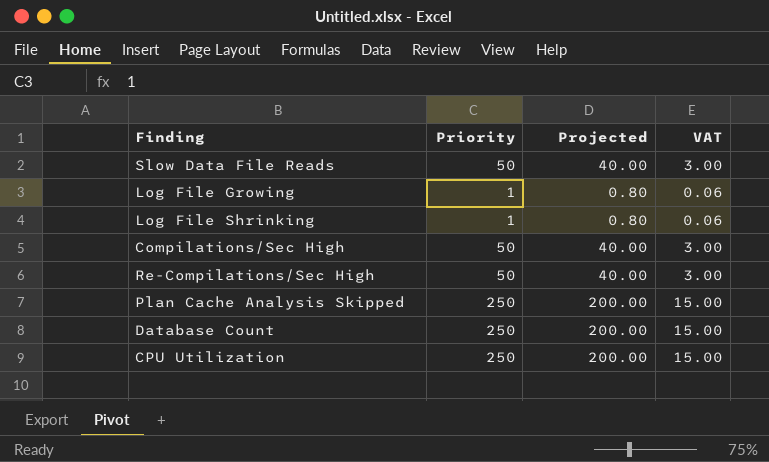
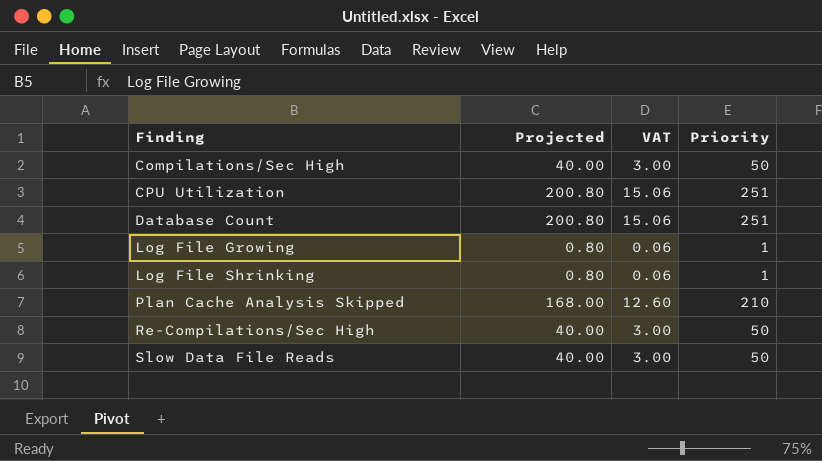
row order: none -> Finding ascending
column Priority | position: 2 -> 4
CPU Utilization | Projected: 200.00 -> 200.80
CPU Utilization | VAT: 15.00 -> 15.06
CPU Utilization | Priority: 250 -> 251
Database Count | Projected: 200.00 -> 200.80
Database Count | VAT: 15.00 -> 15.06
Database Count | Priority: 250 -> 251
Plan Cache Analysis Skipped | Projected: 200.00 -> 168.00
Plan Cache Analysis Skipped | VAT: 15.00 -> 12.60
Plan Cache Analysis Skipped | Priority: 250 -> 210

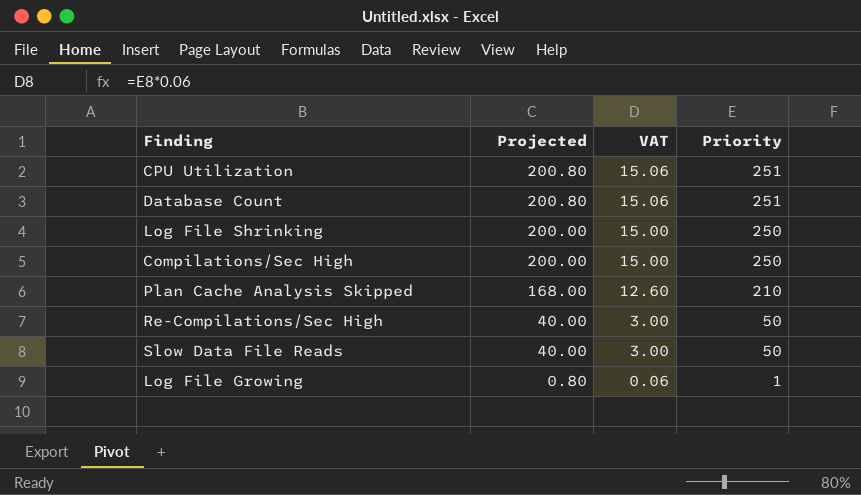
row order: Finding ascending -> Projected descending
Log File Shrinking | Projected: 0.80 -> 200.00
Log File Shrinking | VAT: 0.06 -> 15.00
Log File Shrinking | Priority: 1 -> 250
Compilations/Sec High | Projected: 40.00 -> 200.00
Compilations/Sec High | VAT: 3.00 -> 15.00
Compilations/Sec High | Priority: 50 -> 250

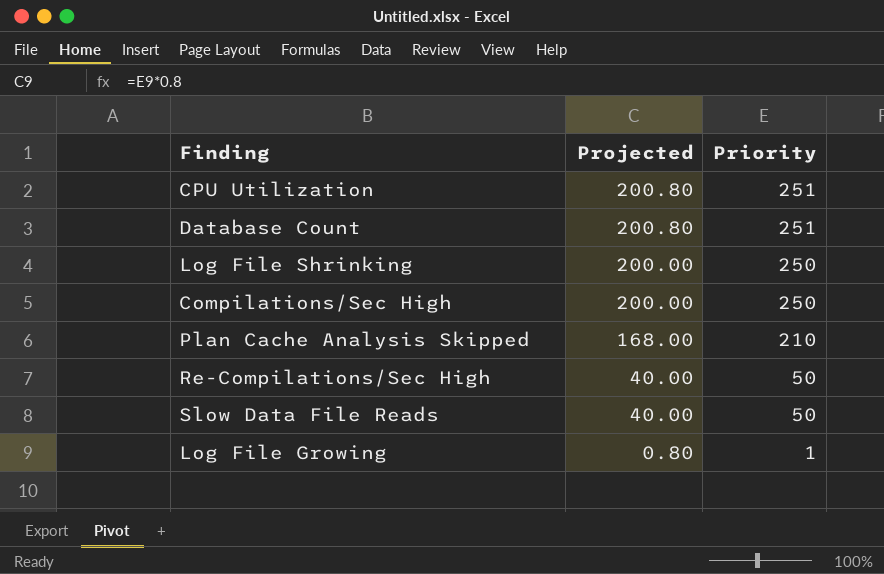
column VAT | formula: [Priority] * 0.06 -> none

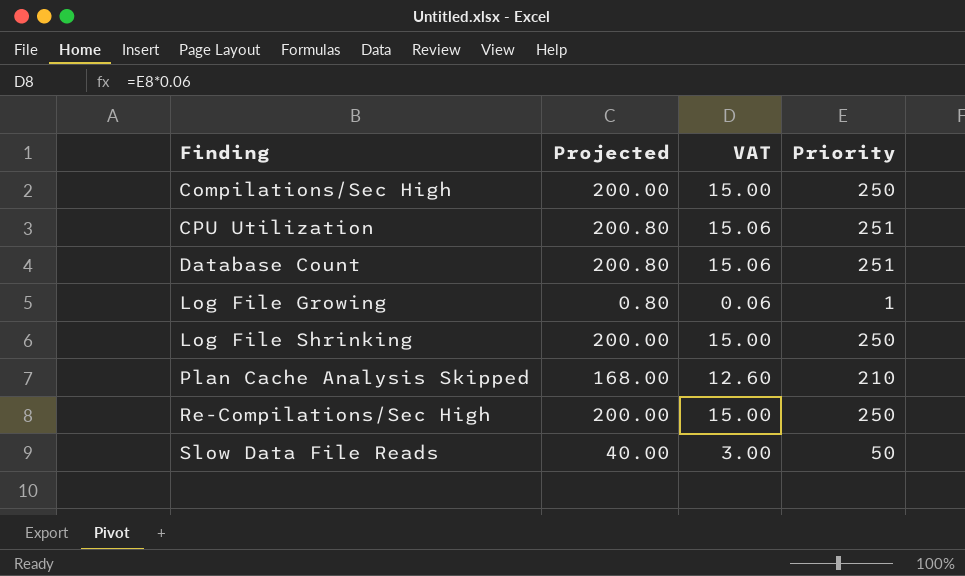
row order: Projected descending -> Finding ascending
column VAT | formula: none -> [Priority] * 0.06
Re-Compilations/Sec High | Projected: 40.00 -> 200.00
Re-Compilations/Sec High | Priority: 50 -> 250

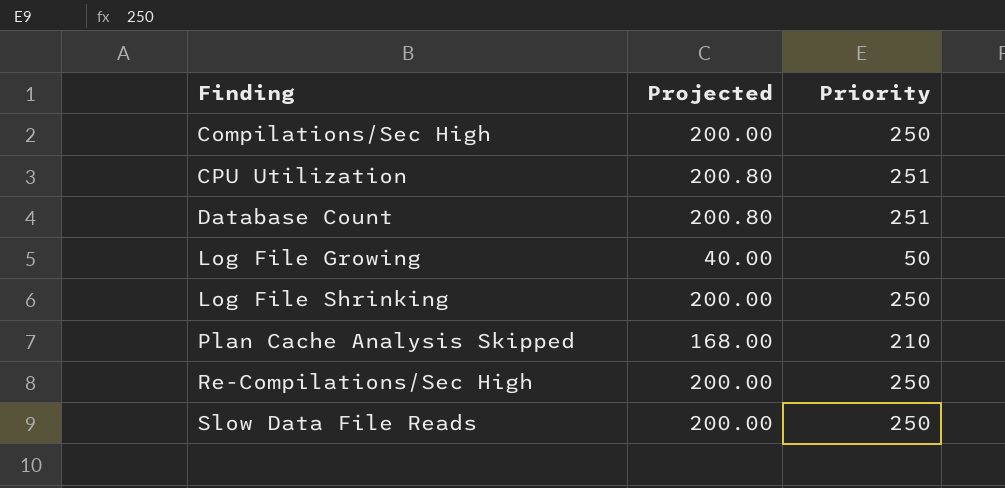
column VAT | formula: [Priority] * 0.06 -> none
Log File Growing | Projected: 0.80 -> 40.00
Log File Growing | Priority: 1 -> 50
Slow Data File Reads | Projected: 40.00 -> 200.00
Slow Data File Reads | Priority: 50 -> 250

